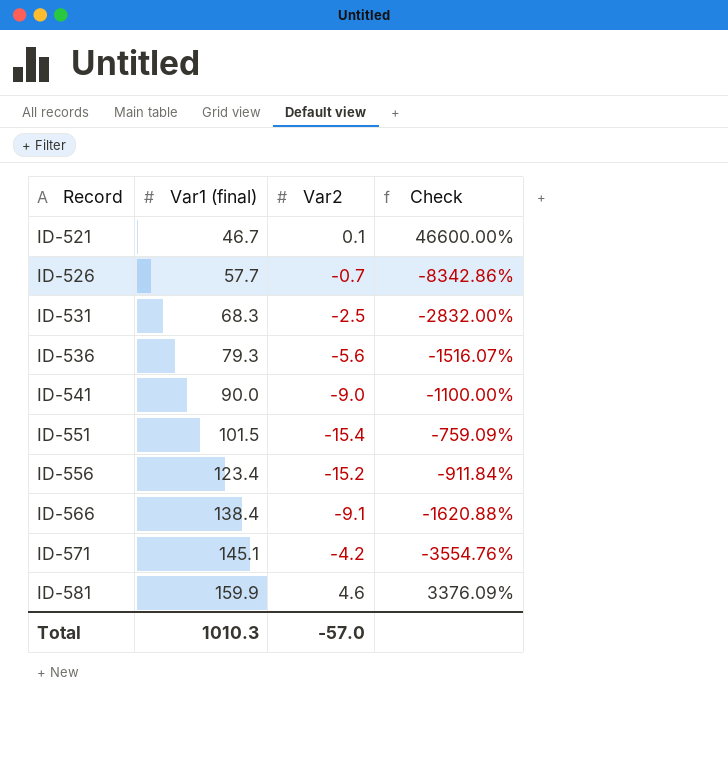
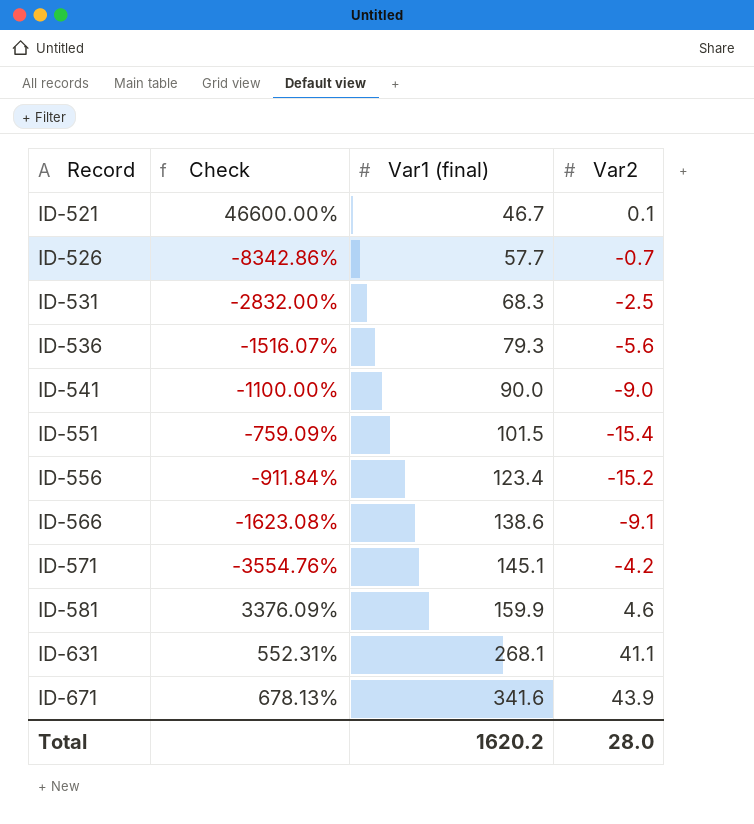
column Check | position: 4 -> 2
ID-566 | Check: -1620.88% -> -1623.08%
ID-566 | Var1 (final): 138.4 -> 138.6
row ID-631: none -> 552.31% | 268.1 | 41.1
row ID-671: none -> 678.13% | 341.6 | 43.9
Total | Var1 (final): 1010.3 -> 1620.2
Total | Var2: -57.0 -> 28.0

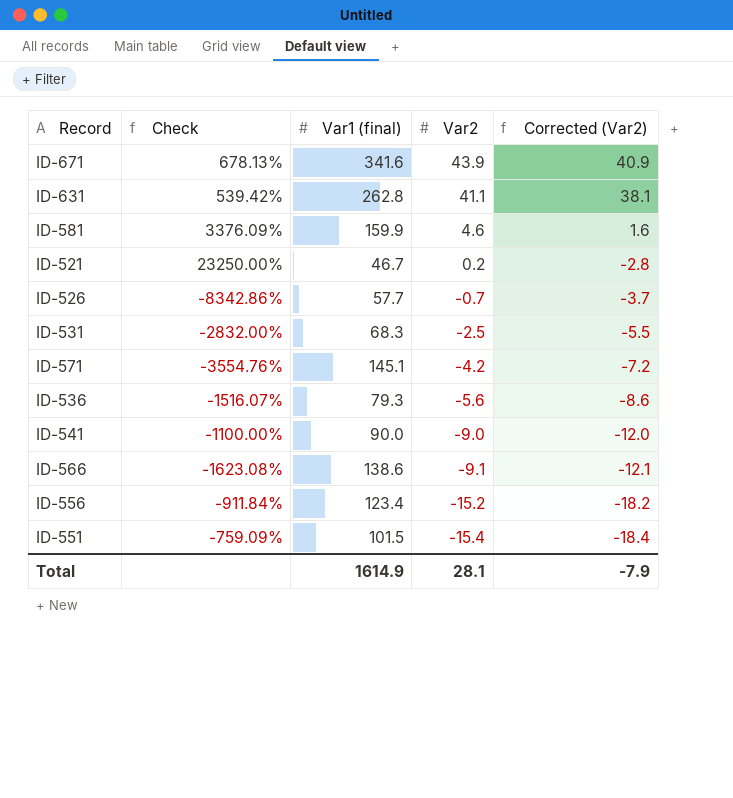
row order: Record ascending -> Var2 descending
column Corrected (Var2) | formula: none -> [Var2] - 3
ID-631 | Check: 552.31% -> 539.42%
ID-631 | Var1 (final): 268.1 -> 262.8
ID-521 | Check: 46600.00% -> 23250.00%
ID-521 | Var2: 0.1 -> 0.2
Total | Var1 (final): 1620.2 -> 1614.9
Total | Var2: 28.0 -> 28.1

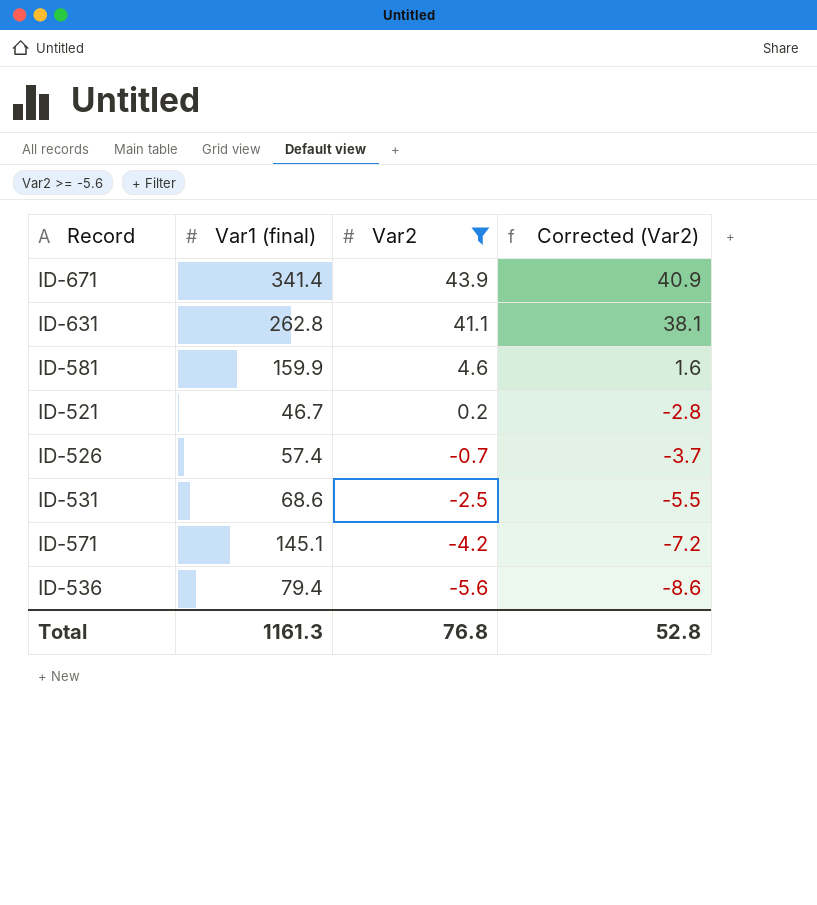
filter: none -> Var2 >= -5.6
column Check | formula: ([Var1 (final)] - [Var2]) / [Var2] -> none
ID-671 | Var1 (final): 341.6 -> 341.4
ID-526 | Var1 (final): 57.7 -> 57.4
ID-531 | Var1 (final): 68.3 -> 68.6
ID-536 | Var1 (final): 79.3 -> 79.4
Total | Var1 (final): 1614.9 -> 1161.3
Total | Var2: 28.1 -> 76.8
Total | Corrected (Var2): -7.9 -> 52.8

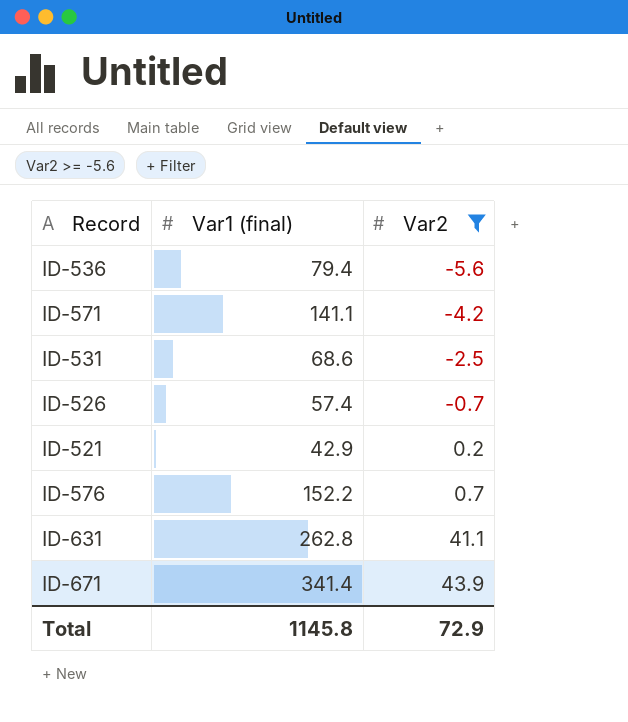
row order: Var2 descending -> Var2 ascending
column Corrected (Var2) | formula: [Var2] - 3 -> none
row ID-581: 159.9 | 4.6 | 1.6 -> none
ID-571 | Var1 (final): 145.1 -> 141.1
ID-521 | Var1 (final): 46.7 -> 42.9
row ID-576: none -> 152.2 | 0.7
Total | Var1 (final): 1161.3 -> 1145.8
Total | Var2: 76.8 -> 72.9

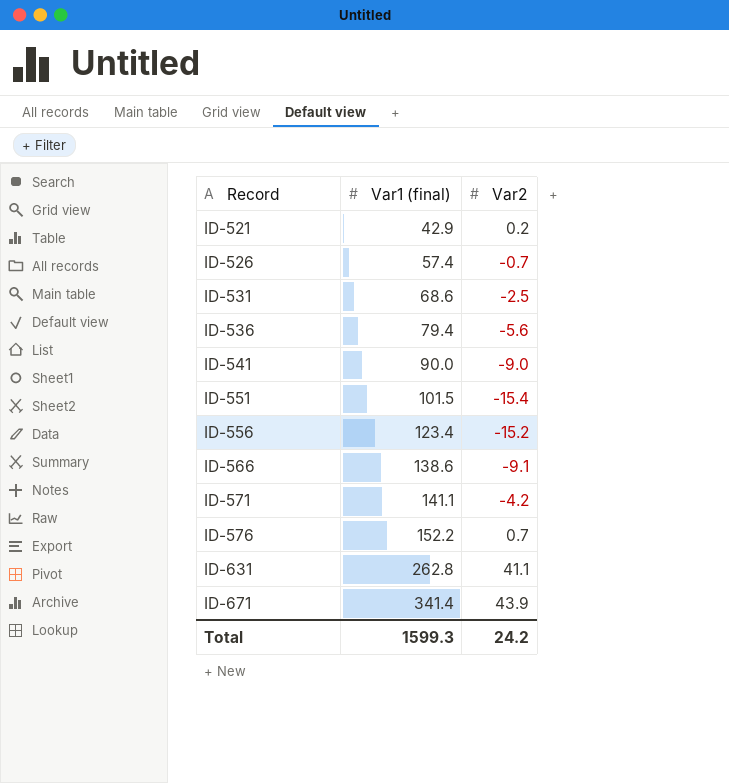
filter: Var2 >= -5.6 -> none
row order: Var2 ascending -> Record ascending
Total | Var1 (final): 1145.8 -> 1599.3
Total | Var2: 72.9 -> 24.2

